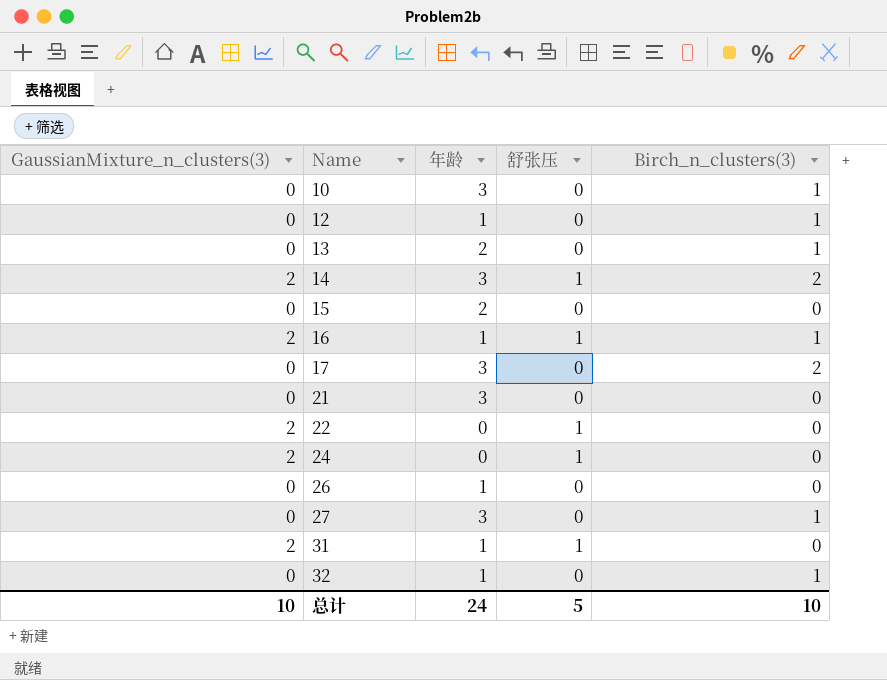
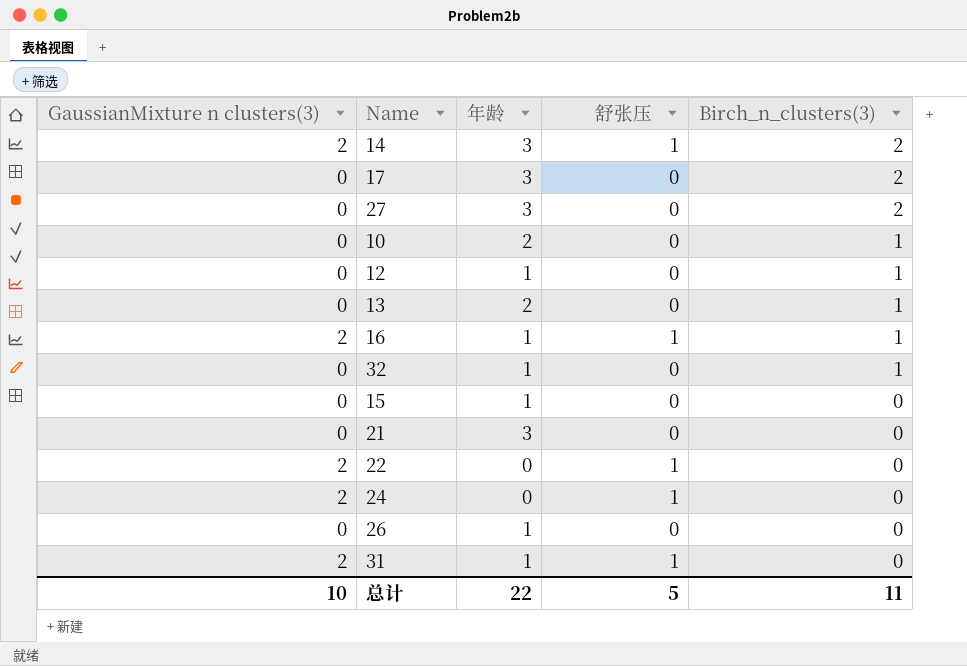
row order: Name ascending -> Birch_n_clusters(3) descending
column name: GaussianMixture_n_clusters(3) -> GaussianMixture n clusters(3)
27 | Birch_n_clusters(3): 1 -> 2
10 | 年龄: 3 -> 2
15 | 年龄: 2 -> 1
总计 | 年龄: 24 -> 22
总计 | Birch_n_clusters(3): 10 -> 11

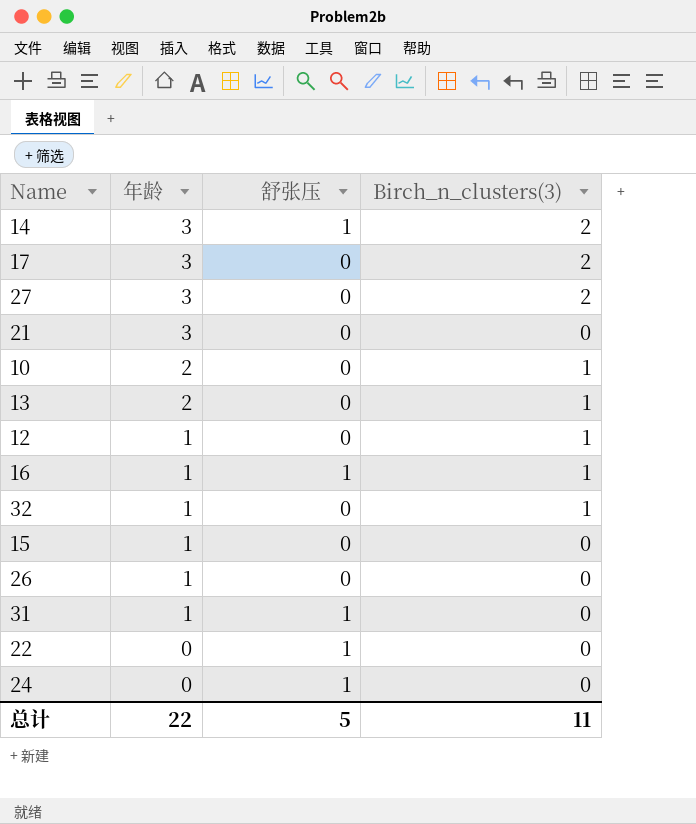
row order: Birch_n_clusters(3) descending -> 年龄 descending
column GaussianMixture n clusters(3) | position: 1 -> none

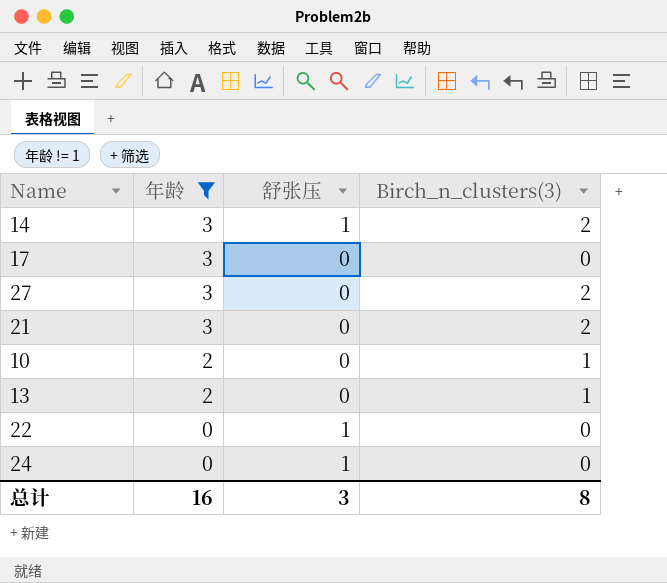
filter: none -> 年龄 != 1
17 | Birch_n_clusters(3): 2 -> 0
21 | Birch_n_clusters(3): 0 -> 2
总计 | 年龄: 22 -> 16
总计 | 舒张压: 5 -> 3
总计 | Birch_n_clusters(3): 11 -> 8

